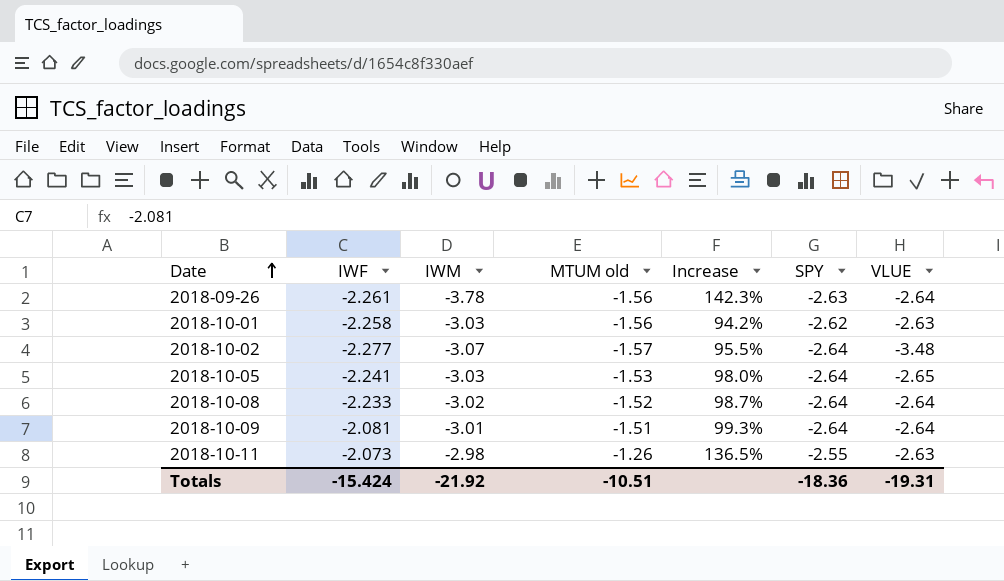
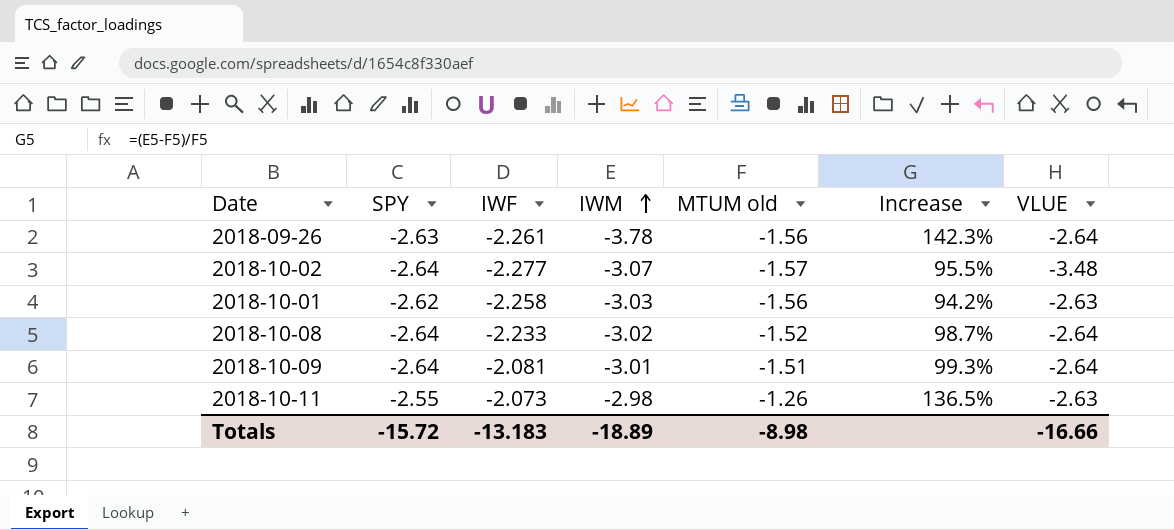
row order: Date ascending -> IWM ascending
column SPY | position: 6 -> 2
row 2018-10-05: -2.241 | -3.03 | -1.53 | 98.0% | -2.64 | -2.65 -> none
Totals | SPY: -18.36 -> -15.72
Totals | IWF: -15.424 -> -13.183
Totals | IWM: -21.92 -> -18.89
Totals | MTUM old: -10.51 -> -8.98
Totals | VLUE: -19.31 -> -16.66

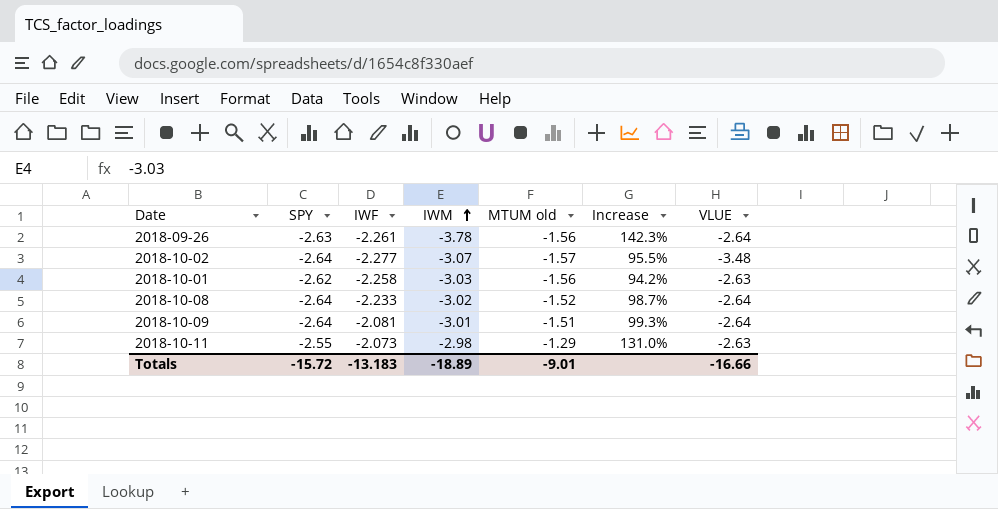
2018-10-11 | MTUM old: -1.26 -> -1.29
2018-10-11 | Increase: 136.5% -> 131.0%
Totals | MTUM old: -8.98 -> -9.01

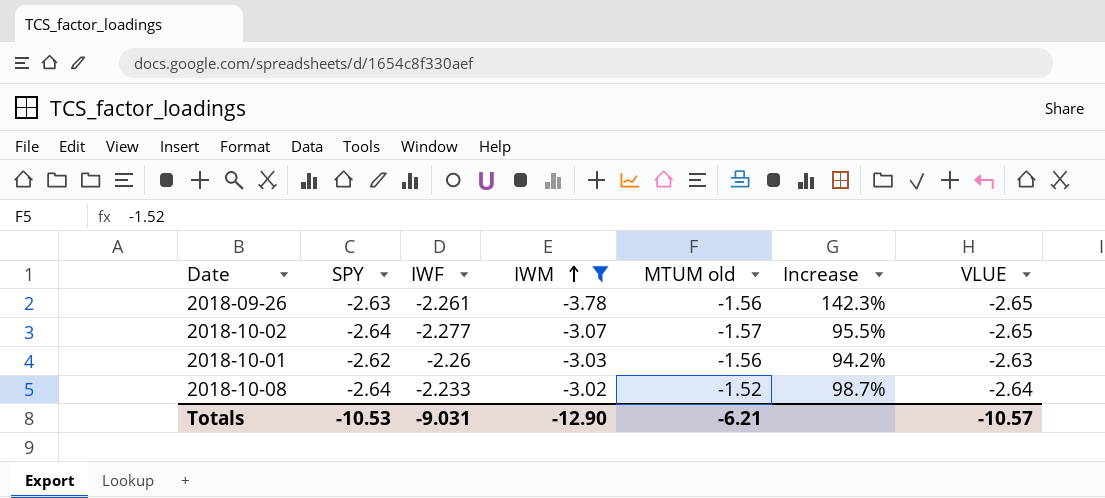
filter: none -> IWM <= -3.02
2018-09-26 | VLUE: -2.64 -> -2.65
2018-10-02 | VLUE: -3.48 -> -2.65
2018-10-01 | IWF: -2.258 -> -2.26
Totals | SPY: -15.72 -> -10.53
Totals | IWF: -13.183 -> -9.031
Totals | IWM: -18.89 -> -12.90
Totals | MTUM old: -9.01 -> -6.21
Totals | VLUE: -16.66 -> -10.57

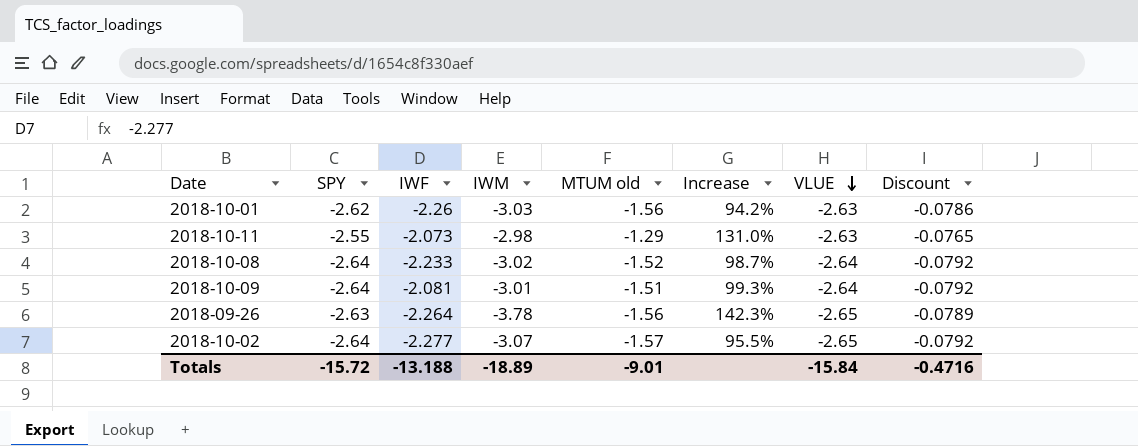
filter: IWM <= -3.02 -> none
row order: IWM ascending -> VLUE descending
column Discount | formula: none -> [SPY] * 0.03
2018-09-26 | IWF: -2.261 -> -2.264
Totals | SPY: -10.53 -> -15.72
Totals | IWF: -9.031 -> -13.188
Totals | IWM: -12.90 -> -18.89
Totals | MTUM old: -6.21 -> -9.01
Totals | VLUE: -10.57 -> -15.84

